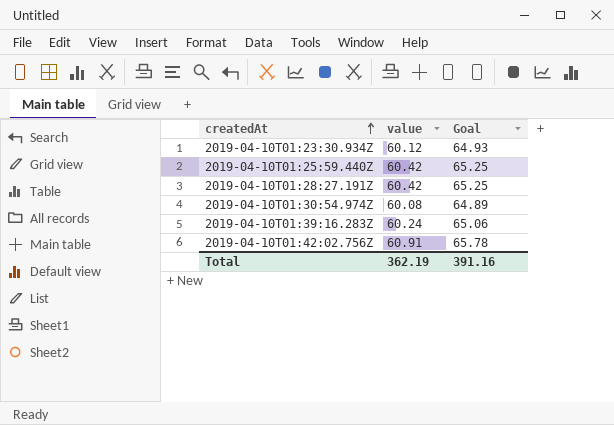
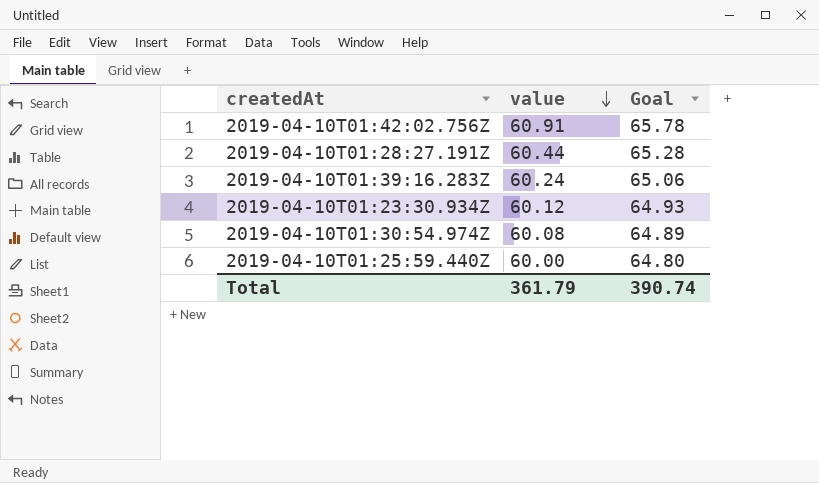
row order: createdAt ascending -> value descending
2019-04-10T01:28:27.191Z | value: 60.42 -> 60.44
2019-04-10T01:28:27.191Z | Goal: 65.25 -> 65.28
2019-04-10T01:25:59.440Z | value: 60.42 -> 60.00
2019-04-10T01:25:59.440Z | Goal: 65.25 -> 64.80
Total | value: 362.19 -> 361.79
Total | Goal: 391.16 -> 390.74

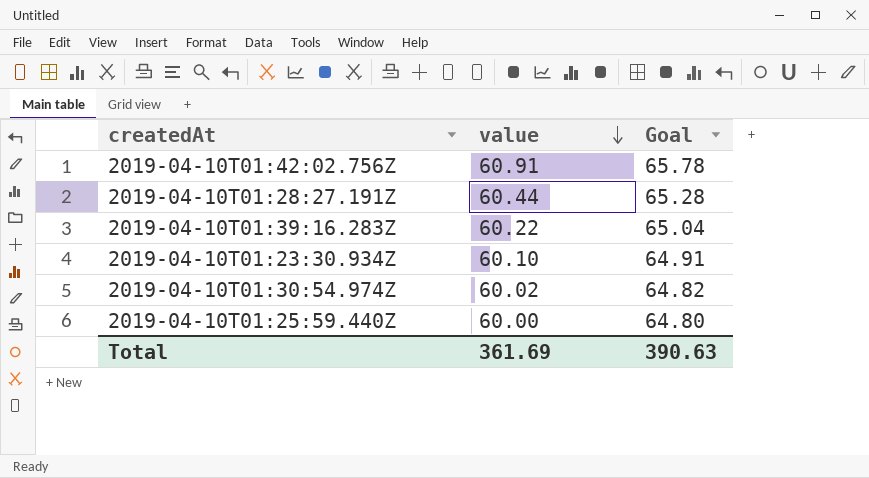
2019-04-10T01:39:16.283Z | value: 60.24 -> 60.22
2019-04-10T01:39:16.283Z | Goal: 65.06 -> 65.04
2019-04-10T01:23:30.934Z | value: 60.12 -> 60.10
2019-04-10T01:23:30.934Z | Goal: 64.93 -> 64.91
2019-04-10T01:30:54.974Z | value: 60.08 -> 60.02
2019-04-10T01:30:54.974Z | Goal: 64.89 -> 64.82
Total | value: 361.79 -> 361.69
Total | Goal: 390.74 -> 390.63

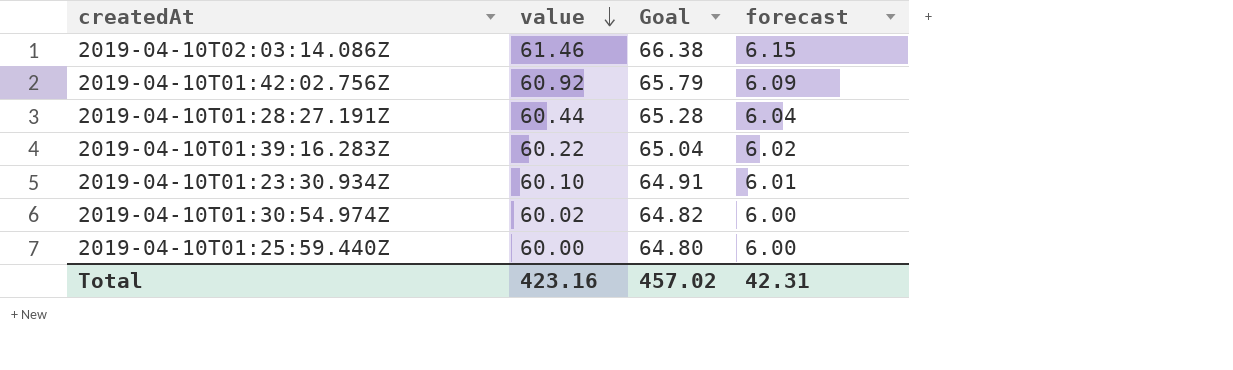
column forecast | formula: none -> [value] * 0.1
row 2019-04-10T02:03:14.086Z: none -> 61.46 | 66.38 | 6.15
2019-04-10T01:42:02.756Z | value: 60.91 -> 60.92
2019-04-10T01:42:02.756Z | Goal: 65.78 -> 65.79
Total | value: 361.69 -> 423.16
Total | Goal: 390.63 -> 457.02

